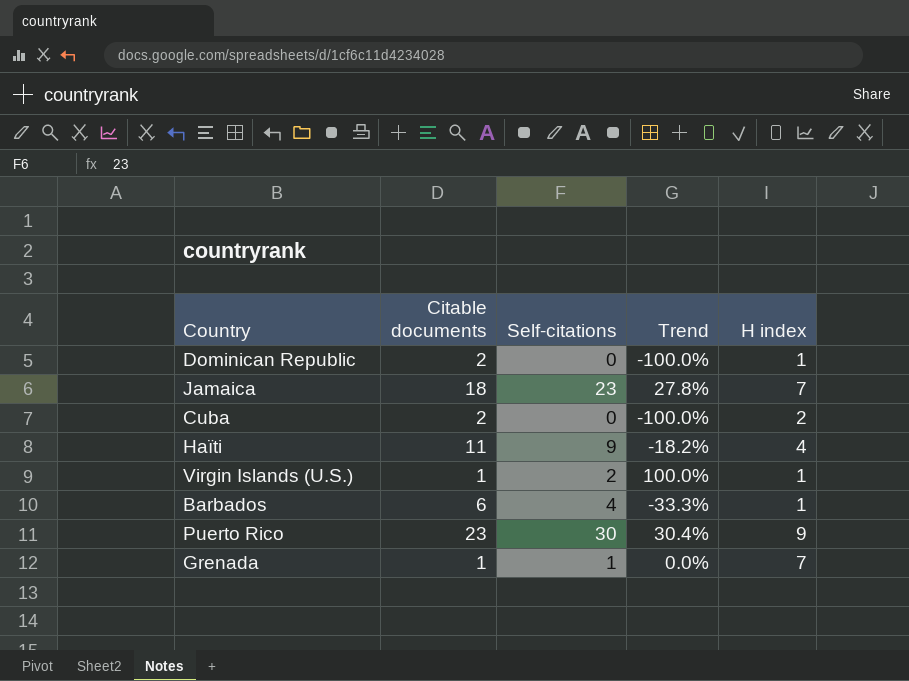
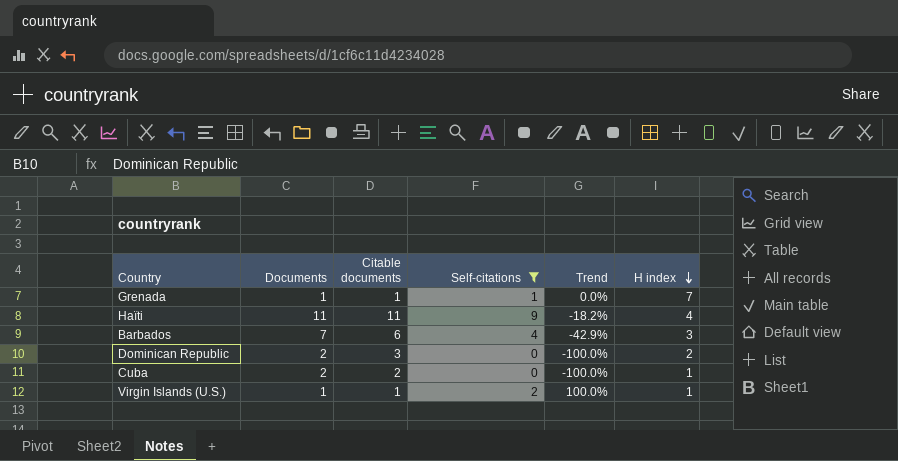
filter: none -> Self-citations <= 9
row order: none -> H index descending
column Documents | position: none -> 2
column Trend | formula: ([Self-citations] - [Citable documents]) / [Citable documents] -> ([Self-citations] - [Documents]) / [Documents]
Barbados | H index: 1 -> 3
Dominican Republic | Citable documents: 2 -> 3
Dominican Republic | H index: 1 -> 2
Cuba | H index: 2 -> 1

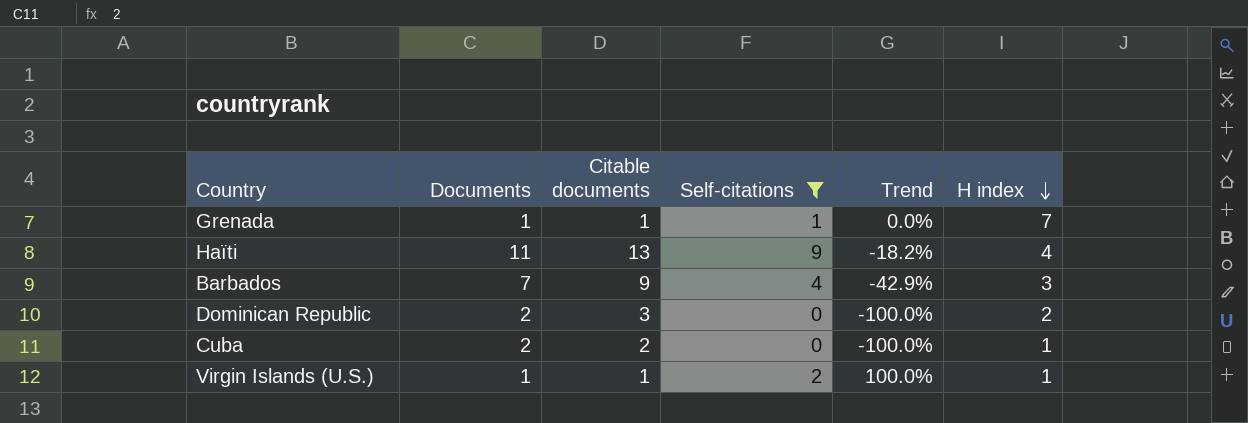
Haïti | Citable documents: 11 -> 13
Barbados | Citable documents: 6 -> 9

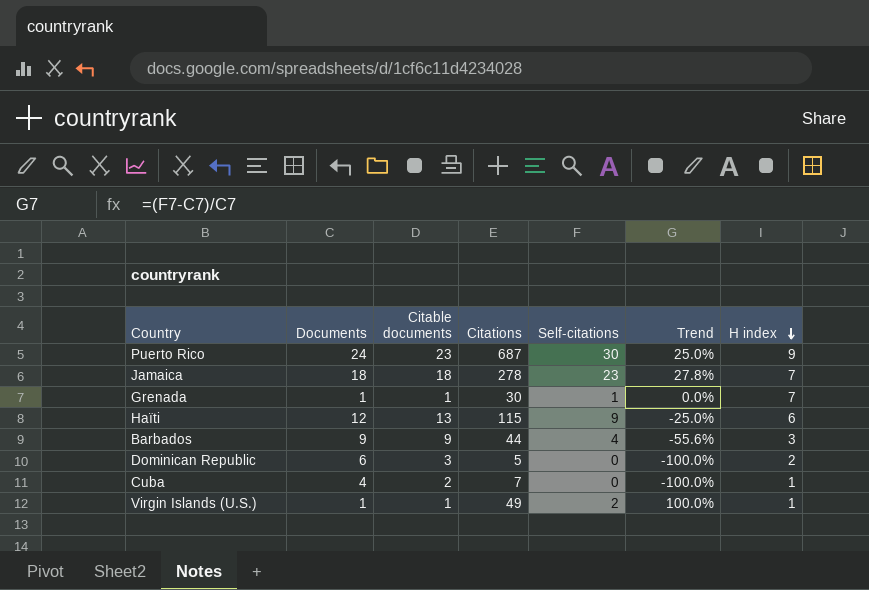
filter: Self-citations <= 9 -> none
column Citations | position: none -> 4
Haïti | Documents: 11 -> 12
Haïti | Trend: -18.2% -> -25.0%
Haïti | H index: 4 -> 6
Barbados | Documents: 7 -> 9
Barbados | Trend: -42.9% -> -55.6%
Dominican Republic | Documents: 2 -> 6
Cuba | Documents: 2 -> 4

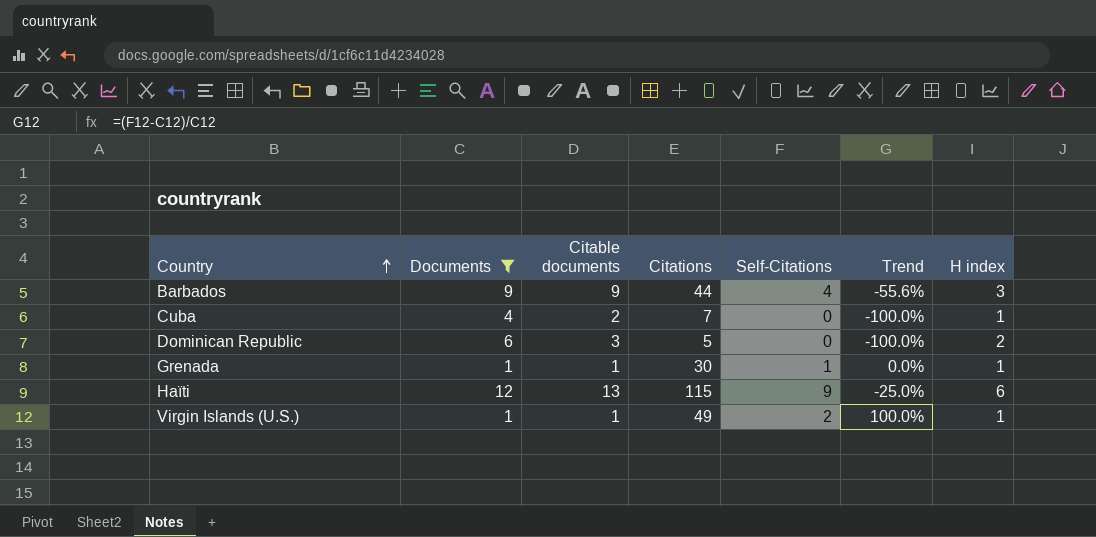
filter: none -> Documents <= 12
row order: H index descending -> Country ascending
column name: Self-citations -> Self-Citations
Grenada | H index: 7 -> 1

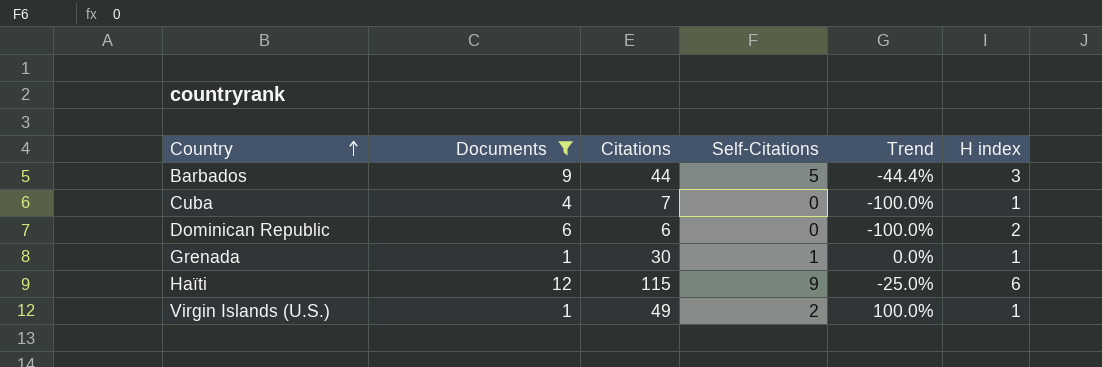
column Citable documents | position: 3 -> none
Barbados | Self-Citations: 4 -> 5
Barbados | Trend: -55.6% -> -44.4%
Dominican Republic | Citations: 5 -> 6

